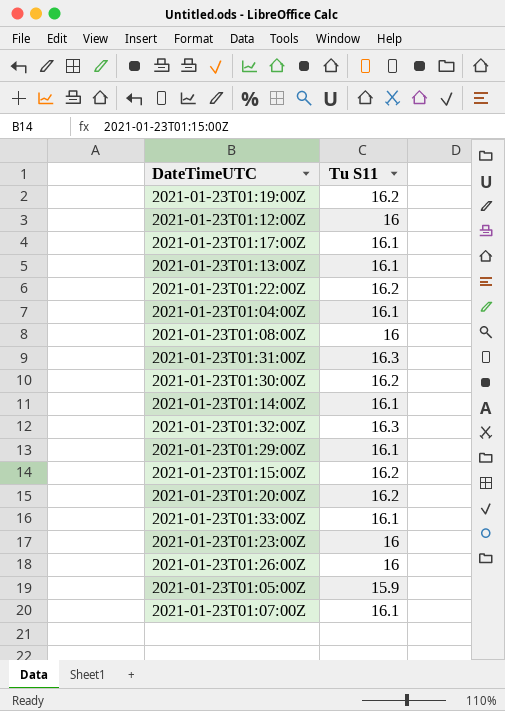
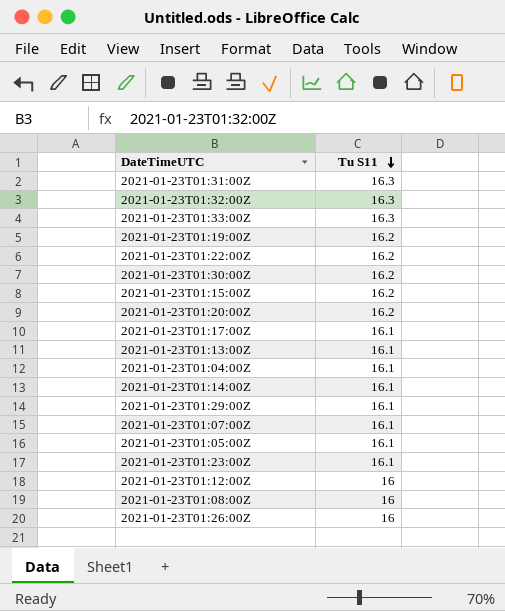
row order: none -> Tu S11 descending
2021-01-23T01:33:00Z | Tu S11: 16.1 -> 16.3
2021-01-23T01:05:00Z | Tu S11: 15.9 -> 16.1
2021-01-23T01:23:00Z | Tu S11: 16 -> 16.1

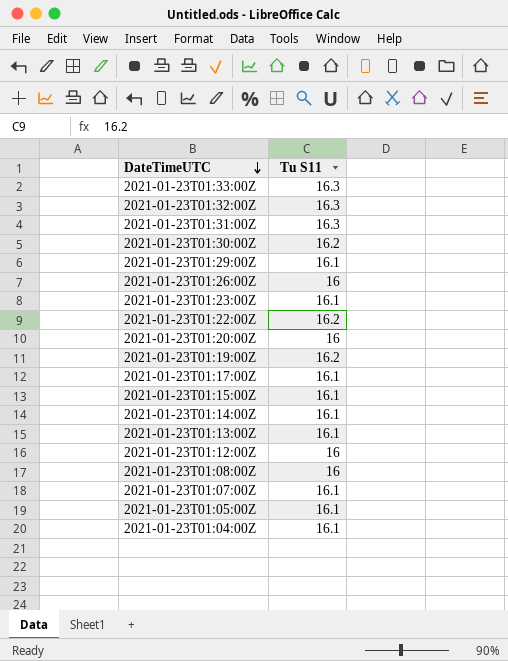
row order: Tu S11 descending -> DateTimeUTC descending
2021-01-23T01:20:00Z | Tu S11: 16.2 -> 16
2021-01-23T01:15:00Z | Tu S11: 16.2 -> 16.1

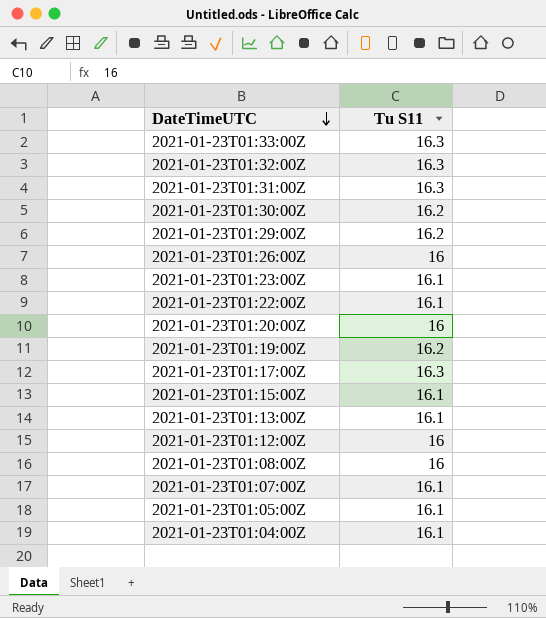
row 2021-01-23T01:14:00Z: 16.1 -> none
2021-01-23T01:29:00Z | Tu S11: 16.1 -> 16.2
2021-01-23T01:22:00Z | Tu S11: 16.2 -> 16.1
2021-01-23T01:17:00Z | Tu S11: 16.1 -> 16.3

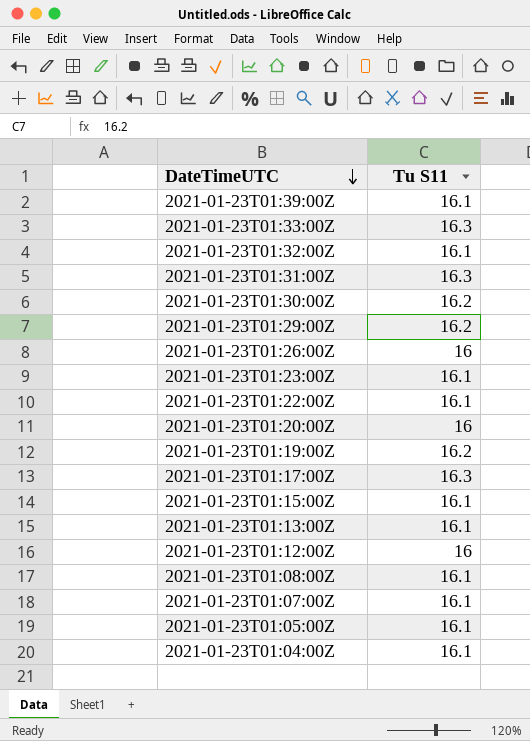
row 2021-01-23T01:39:00Z: none -> 16.1
2021-01-23T01:32:00Z | Tu S11: 16.3 -> 16.1
2021-01-23T01:08:00Z | Tu S11: 16 -> 16.1

